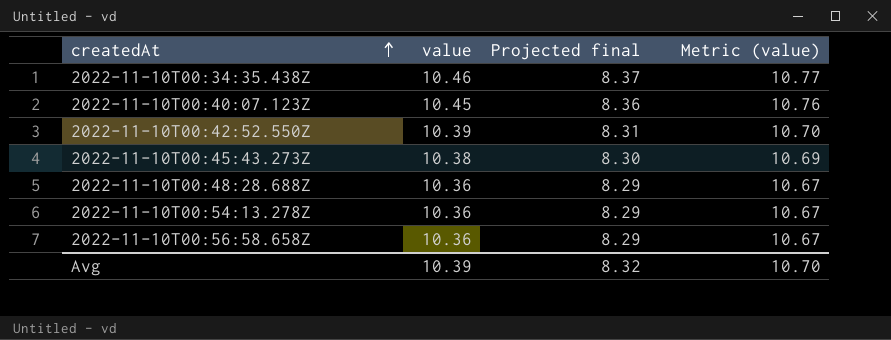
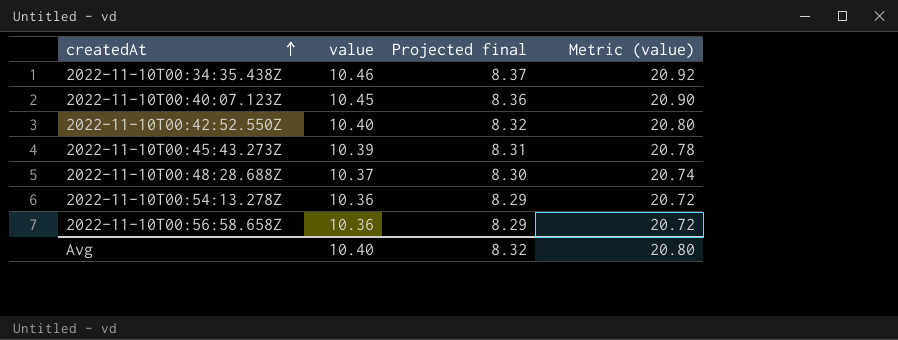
column Metric (value) | formula: [value] * 1.03 -> [value] * 2
2022-11-10T00:42:52.550Z | value: 10.39 -> 10.40
2022-11-10T00:42:52.550Z | Projected final: 8.31 -> 8.32
2022-11-10T00:45:43.273Z | value: 10.38 -> 10.39
2022-11-10T00:45:43.273Z | Projected final: 8.30 -> 8.31
2022-11-10T00:48:28.688Z | value: 10.36 -> 10.37
2022-11-10T00:48:28.688Z | Projected final: 8.29 -> 8.30
Avg | value: 10.39 -> 10.40
Avg | Metric (value): 10.70 -> 20.80

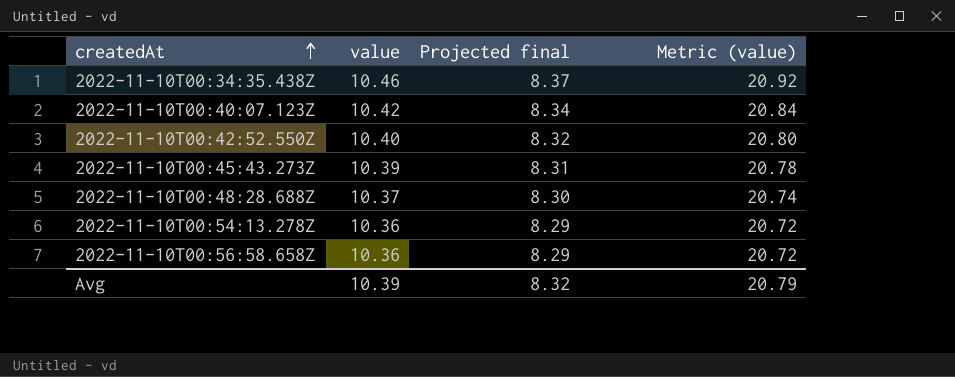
2022-11-10T00:40:07.123Z | value: 10.45 -> 10.42
2022-11-10T00:40:07.123Z | Projected final: 8.36 -> 8.34
2022-11-10T00:40:07.123Z | Metric (value): 20.90 -> 20.84
Avg | value: 10.40 -> 10.39
Avg | Metric (value): 20.80 -> 20.79

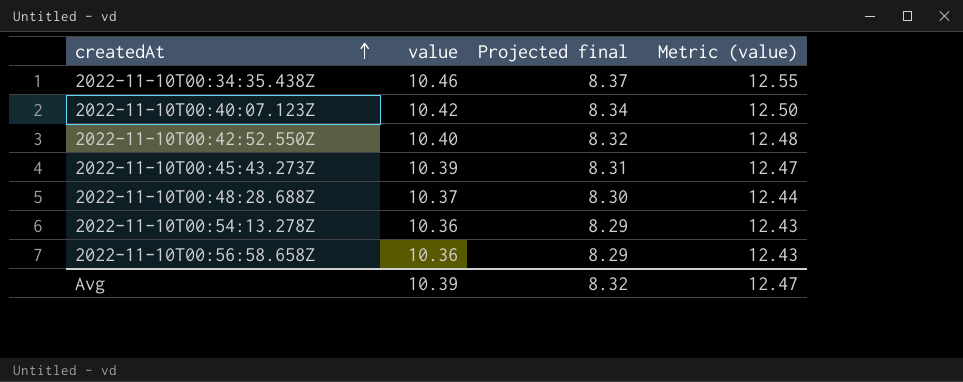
column Metric (value) | formula: [value] * 2 -> [value] * 1.2
Avg | Metric (value): 20.79 -> 12.47

